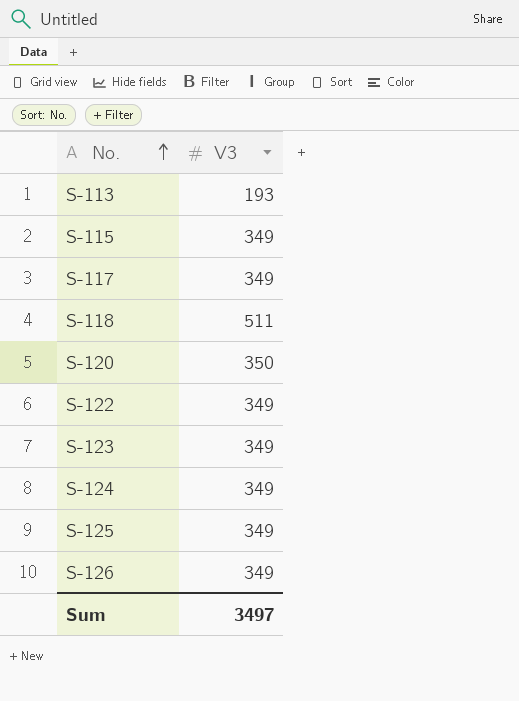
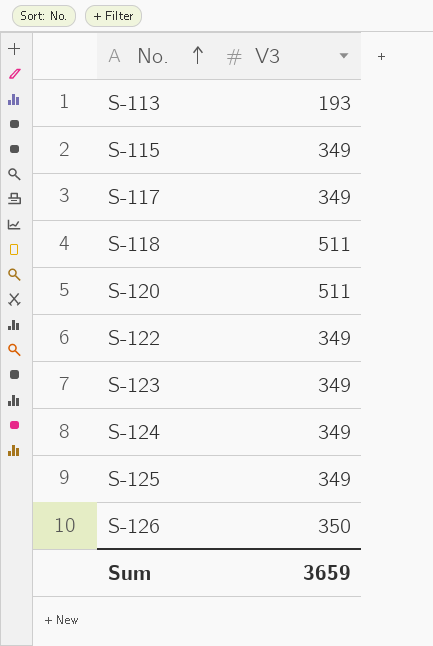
S-120 | V3: 350 -> 511
S-126 | V3: 349 -> 350
Sum | V3: 3497 -> 3659

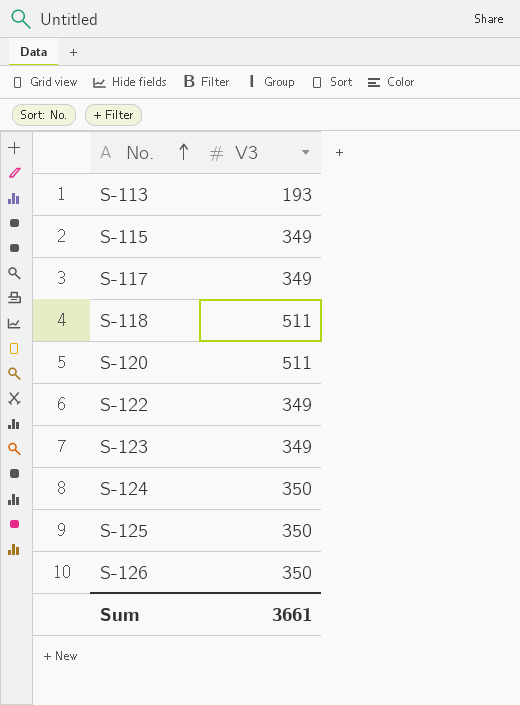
S-124 | V3: 349 -> 350
S-125 | V3: 349 -> 350
Sum | V3: 3659 -> 3661

